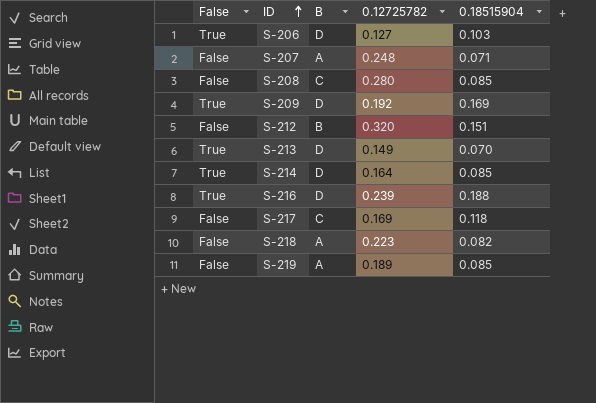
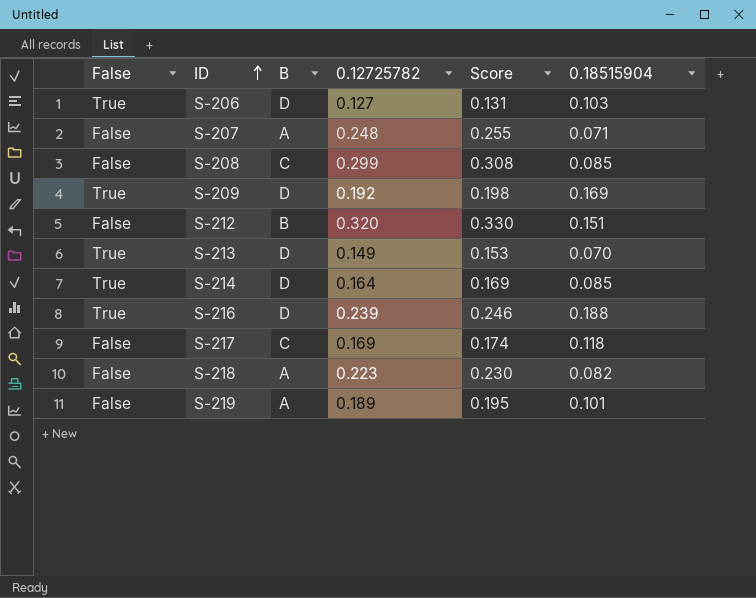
column Score | formula: none -> [0.12725782] * 1.03
S-208 | 0.12725782: 0.280 -> 0.299
S-219 | 0.18515904: 0.085 -> 0.101

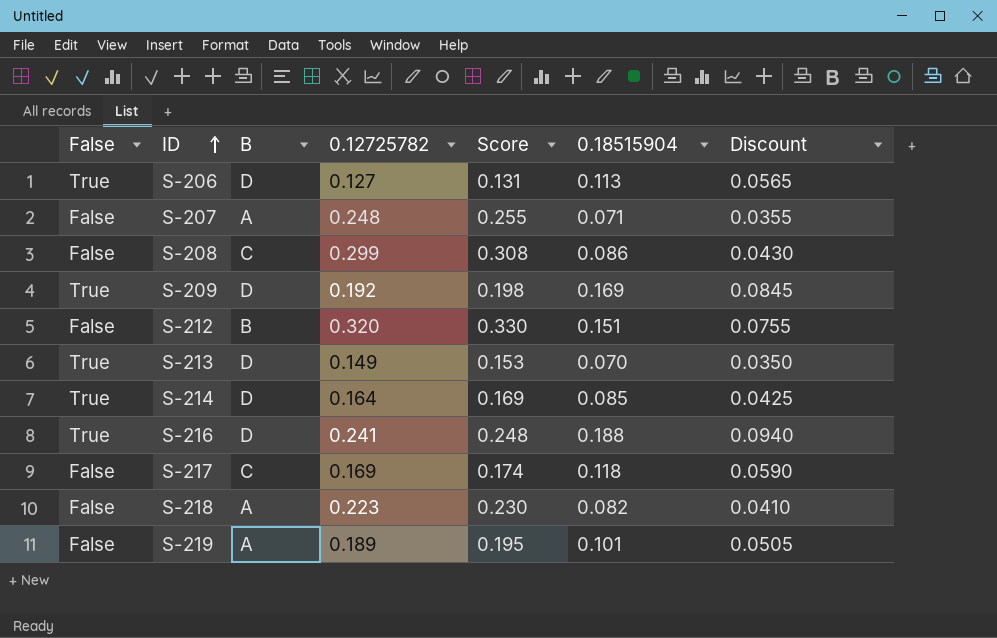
column Discount | formula: none -> [0.18515904] * 0.5
S-206 | 0.18515904: 0.103 -> 0.113
S-208 | 0.18515904: 0.085 -> 0.086
S-216 | 0.12725782: 0.239 -> 0.241
S-216 | Score: 0.246 -> 0.248

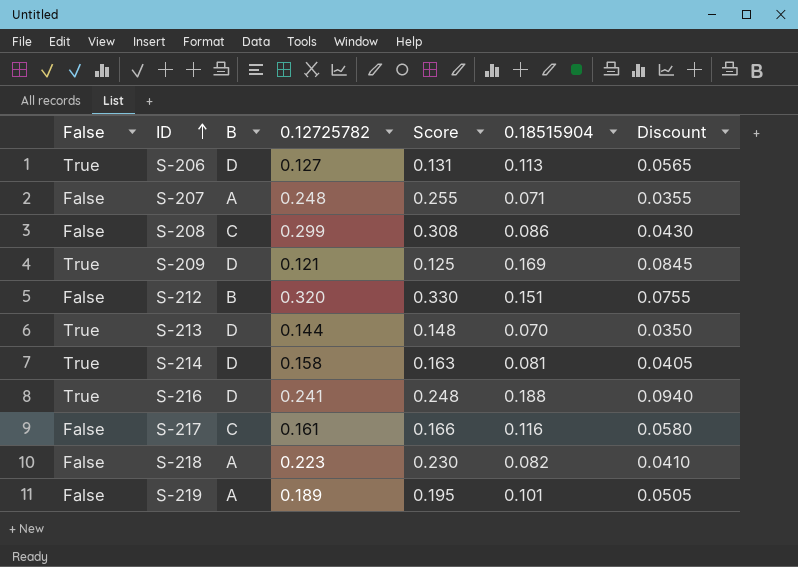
S-209 | 0.12725782: 0.192 -> 0.121
S-209 | Score: 0.198 -> 0.125
S-213 | 0.12725782: 0.149 -> 0.144
S-213 | Score: 0.153 -> 0.148
S-214 | 0.12725782: 0.164 -> 0.158
S-214 | Score: 0.169 -> 0.163
S-214 | 0.18515904: 0.085 -> 0.081
S-214 | Discount: 0.0425 -> 0.0405
S-217 | 0.12725782: 0.169 -> 0.161
S-217 | Score: 0.174 -> 0.166
S-217 | 0.18515904: 0.118 -> 0.116
S-217 | Discount: 0.0590 -> 0.0580

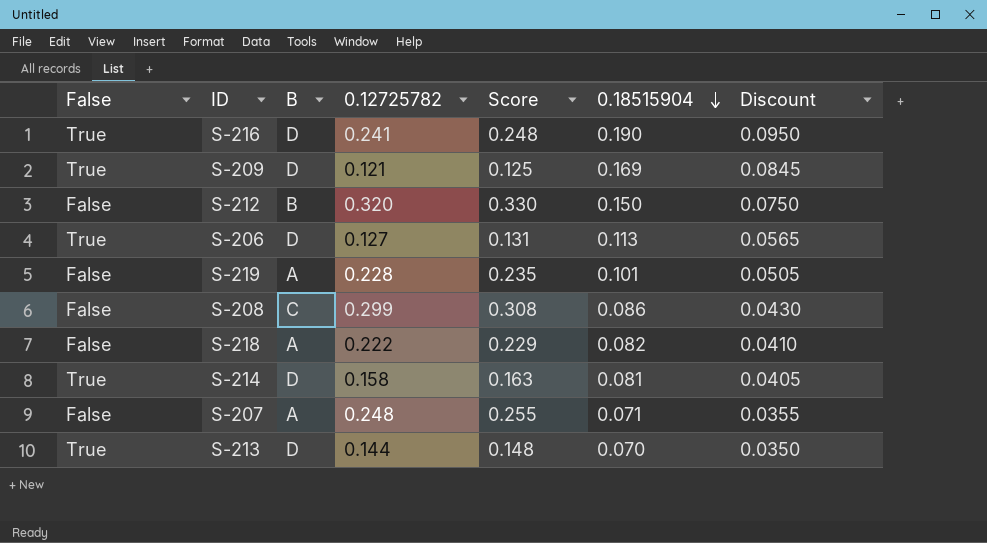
row order: ID ascending -> 0.18515904 descending
row S-217: False | C | 0.161 | 0.166 | 0.116 | 0.0580 -> none
S-216 | 0.18515904: 0.188 -> 0.190
S-216 | Discount: 0.0940 -> 0.0950
S-212 | 0.18515904: 0.151 -> 0.150
S-212 | Discount: 0.0755 -> 0.0750
S-219 | 0.12725782: 0.189 -> 0.228
S-219 | Score: 0.195 -> 0.235
S-218 | 0.12725782: 0.223 -> 0.222
S-218 | Score: 0.230 -> 0.229

